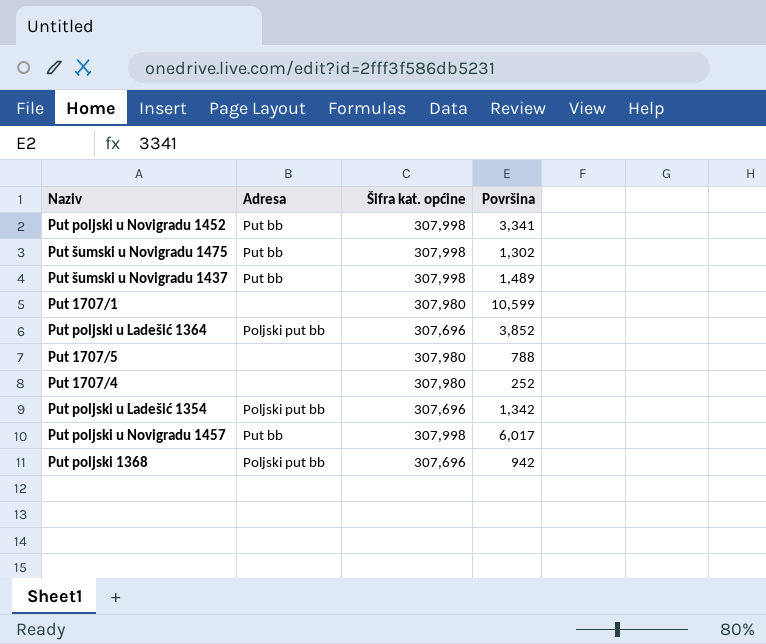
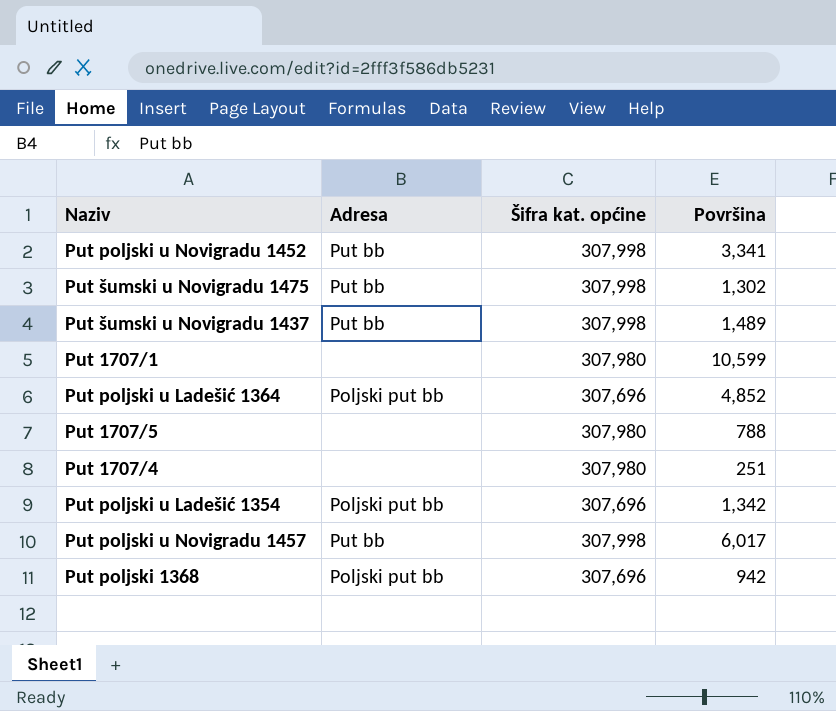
Put poljski u Ladešić 1364 | Površina: 3,852 -> 4,852
Put 1707/4 | Površina: 252 -> 251

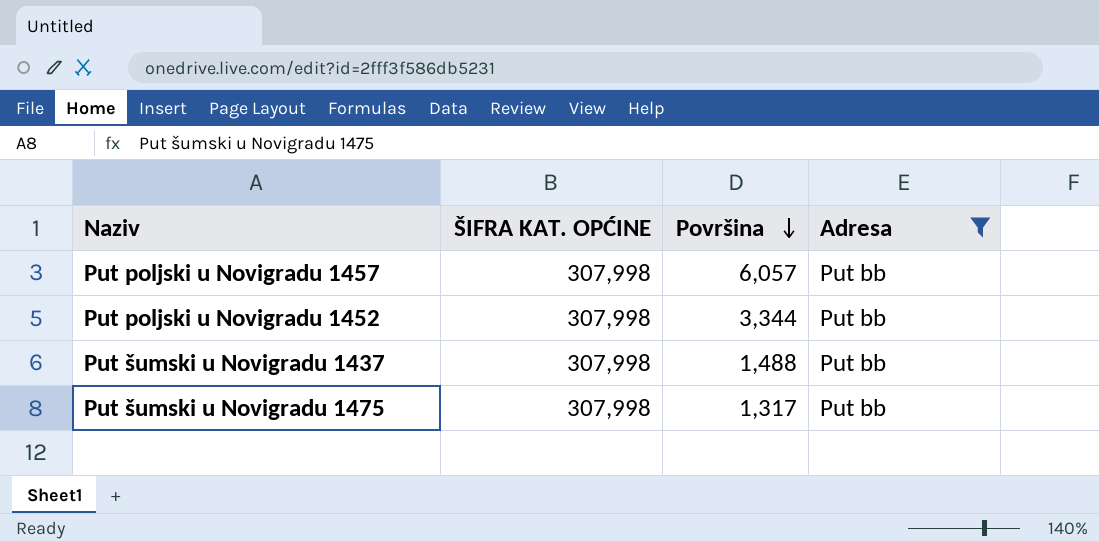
filter: none -> Adresa = Put bb
row order: none -> Površina descending
column name: Šifra kat. općine -> ŠIFRA KAT. OPĆINE
column Adresa | position: 2 -> 4
Put poljski u Novigradu 1457 | Površina: 6,017 -> 6,057
Put poljski u Novigradu 1452 | Površina: 3,341 -> 3,344
Put šumski u Novigradu 1437 | Površina: 1,489 -> 1,488
Put šumski u Novigradu 1475 | Površina: 1,302 -> 1,317

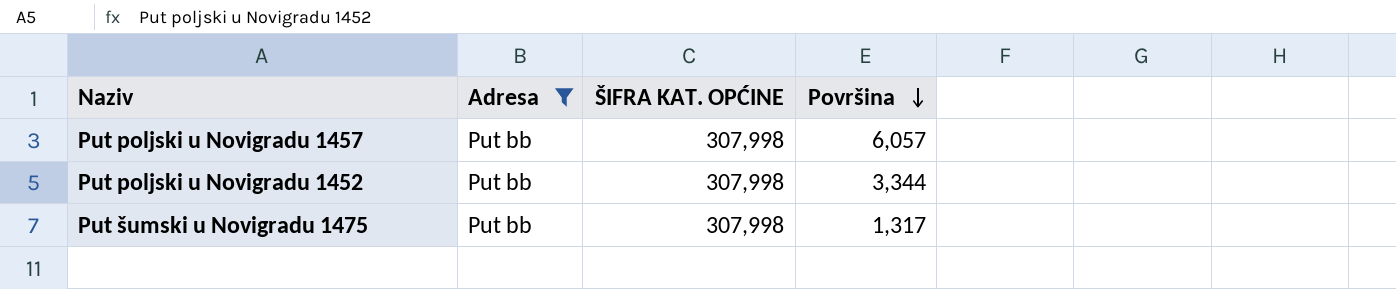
column Adresa | position: 4 -> 2
row Put šumski u Novigradu 1437: 307,998 | 1,488 | Put bb -> none

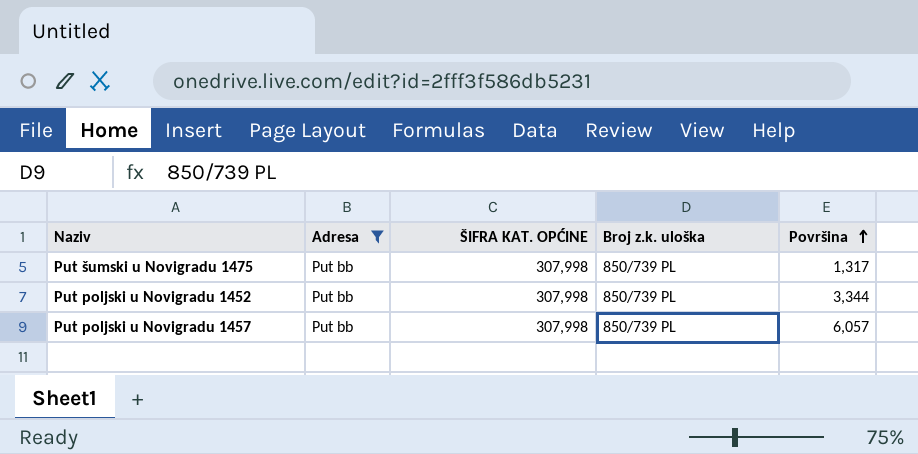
row order: Površina descending -> Površina ascending
column Broj z.k. uloška | position: none -> 4

